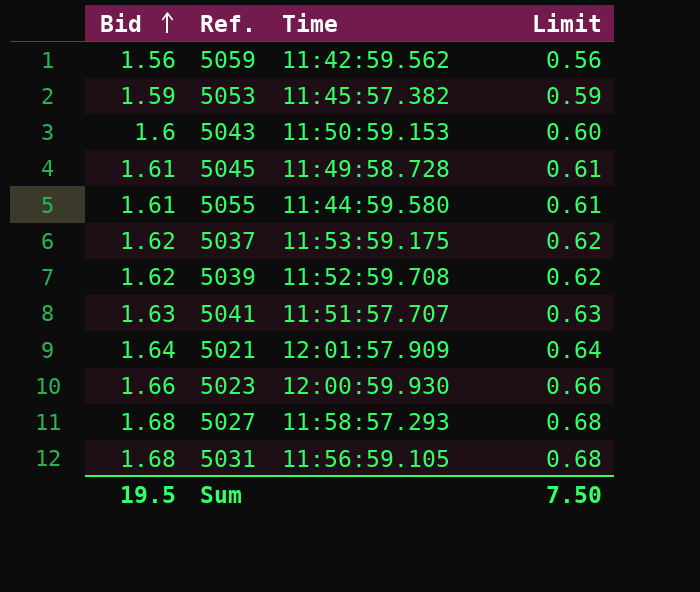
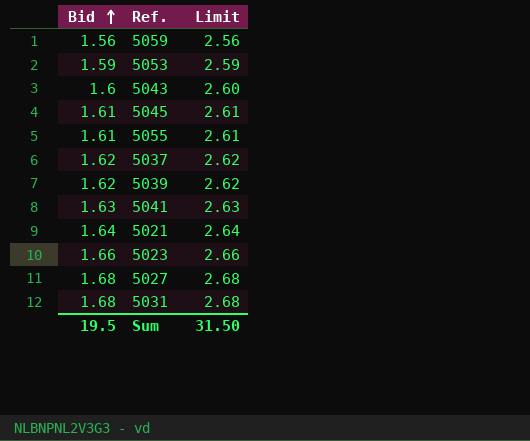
column Time | position: 3 -> none
column Limit | formula: [Bid] - 1 -> [Bid] + 1
Sum | Limit: 7.50 -> 31.50

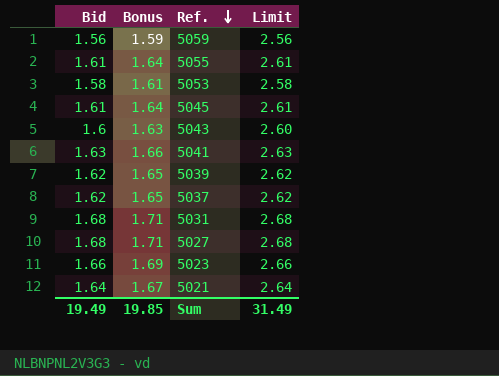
row order: Bid ascending -> Ref. descending
column Bonus | formula: none -> [Bid] * 1.02
5053 | Bid: 1.59 -> 1.58
5053 | Limit: 2.59 -> 2.58
Sum | Bid: 19.5 -> 19.49
Sum | Limit: 31.50 -> 31.49

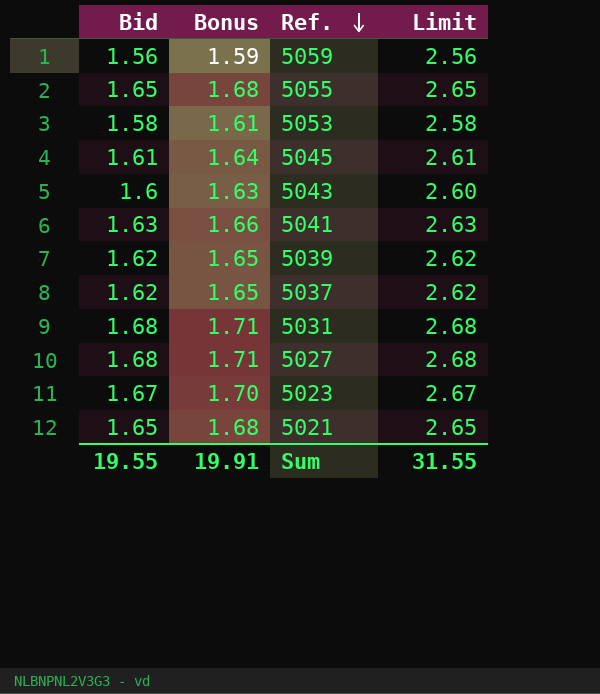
5055 | Bid: 1.61 -> 1.65
5055 | Bonus: 1.64 -> 1.68
5055 | Limit: 2.61 -> 2.65
5023 | Bid: 1.66 -> 1.67
5023 | Bonus: 1.69 -> 1.70
5023 | Limit: 2.66 -> 2.67
5021 | Bid: 1.64 -> 1.65
5021 | Bonus: 1.67 -> 1.68
5021 | Limit: 2.64 -> 2.65
Sum | Bid: 19.49 -> 19.55
Sum | Bonus: 19.85 -> 19.91
Sum | Limit: 31.49 -> 31.55

